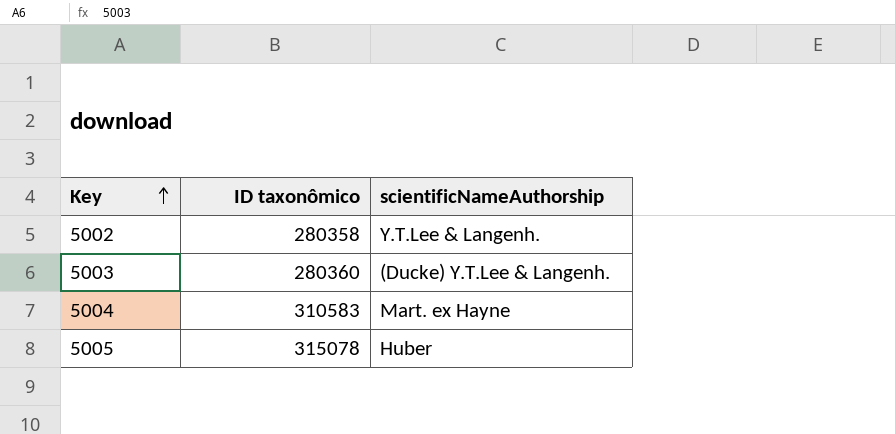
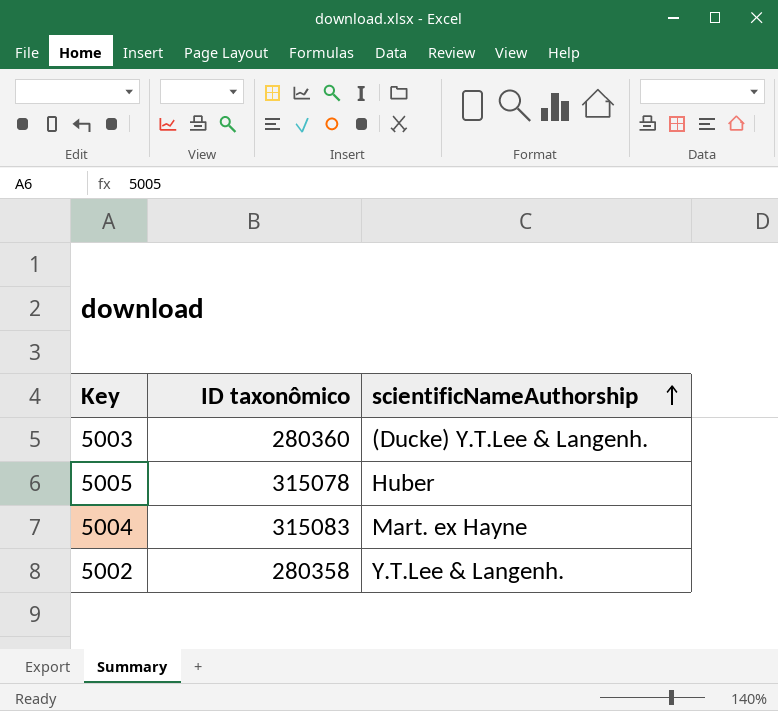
row order: Key ascending -> scientificNameAuthorship ascending
5004 | ID taxonômico: 310583 -> 315083

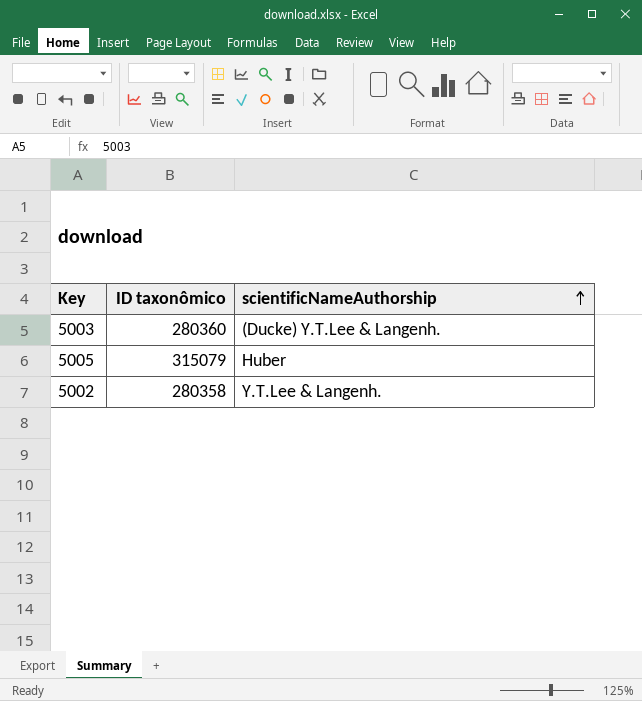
row 5004: 315083 | Mart. ex Hayne -> none
5005 | ID taxonômico: 315078 -> 315079

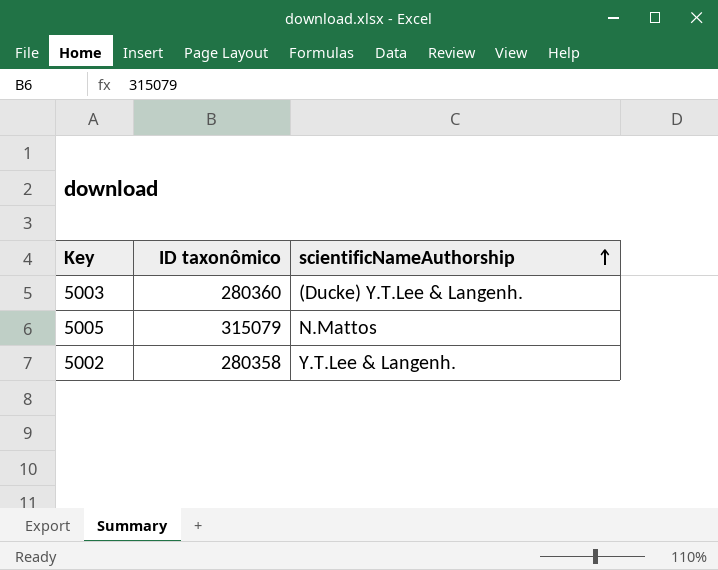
5005 | scientificNameAuthorship: Huber -> N.Mattos

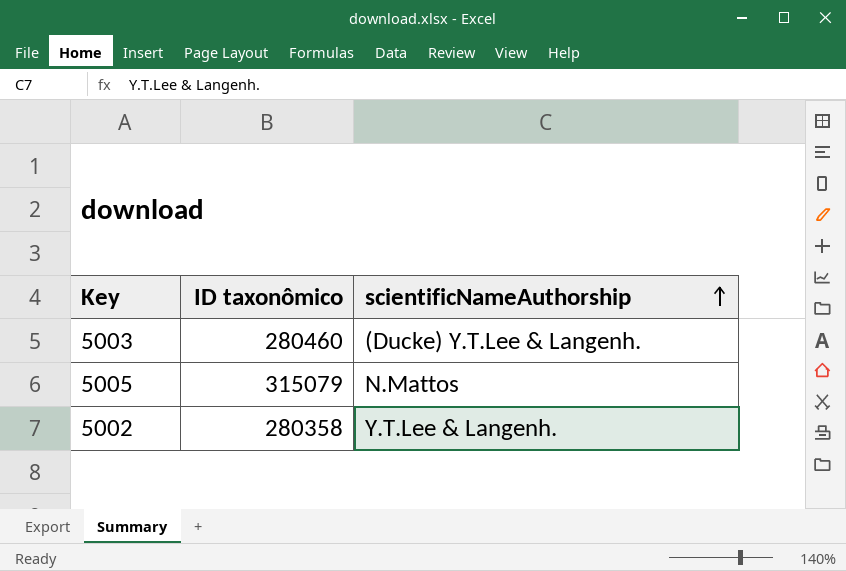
5003 | ID taxonômico: 280360 -> 280460

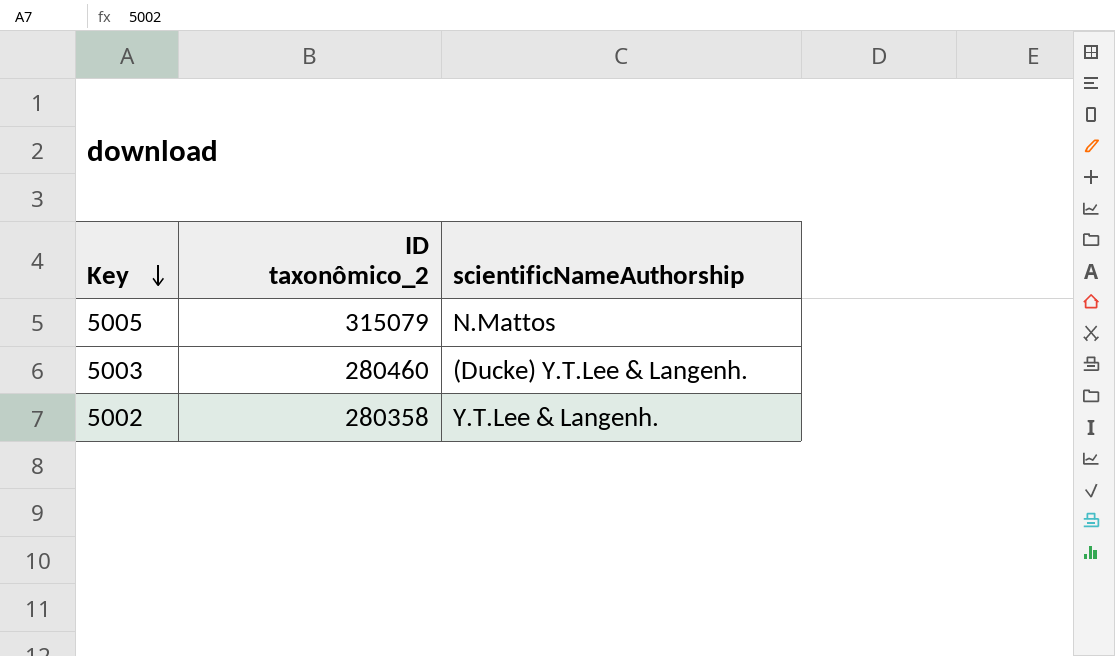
row order: scientificNameAuthorship ascending -> Key descending
column name: ID taxonômico -> ID taxonômico_2

